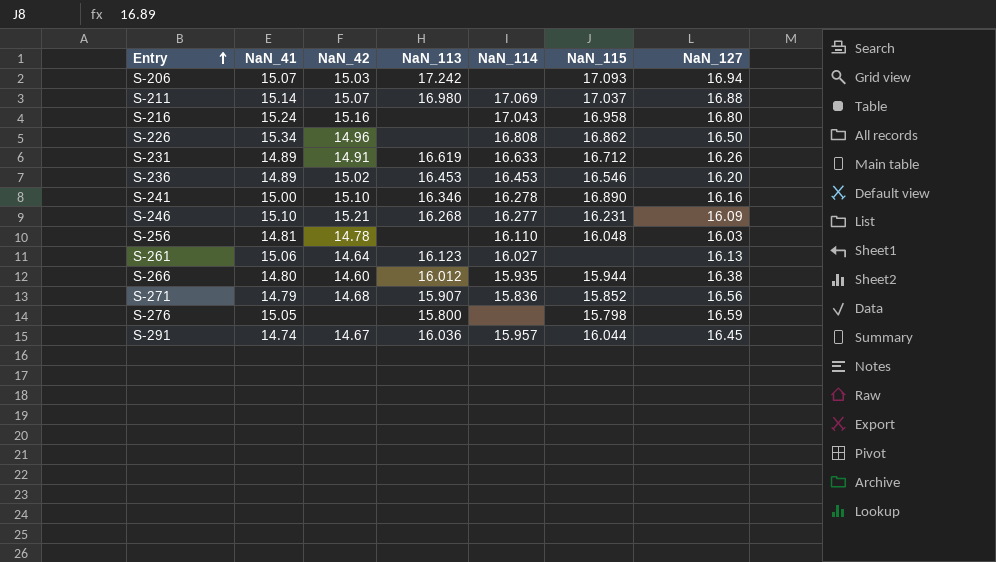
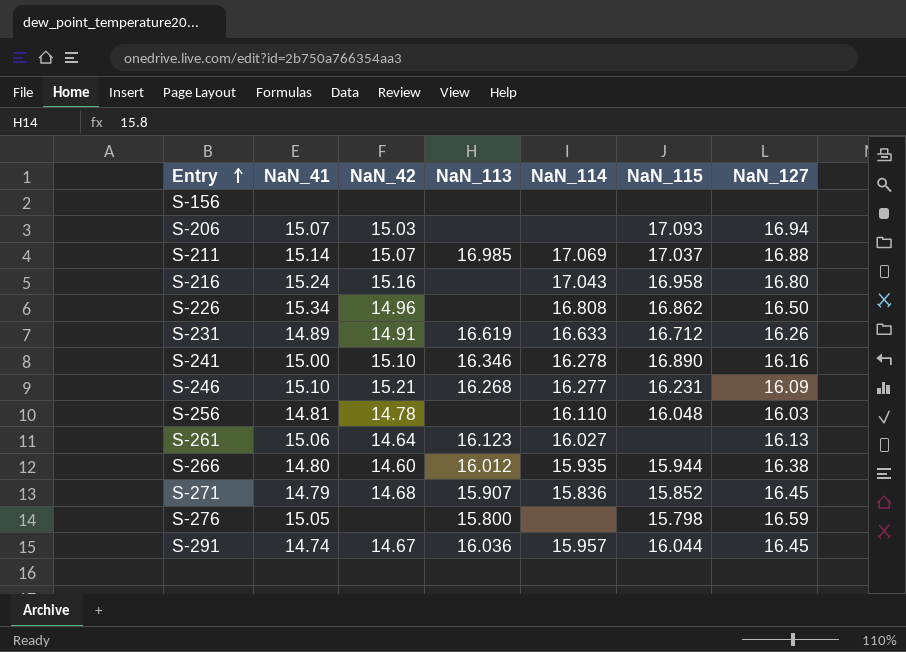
row S-236: 14.89 | 15.02 | 16.453 | 16.453 | 16.546 | 16.20 -> none
row S-156: none -> none | none | none | none | none | none
S-206 | NaN_113: 17.242 -> none
S-211 | NaN_113: 16.980 -> 16.985
S-271 | NaN_127: 16.56 -> 16.45

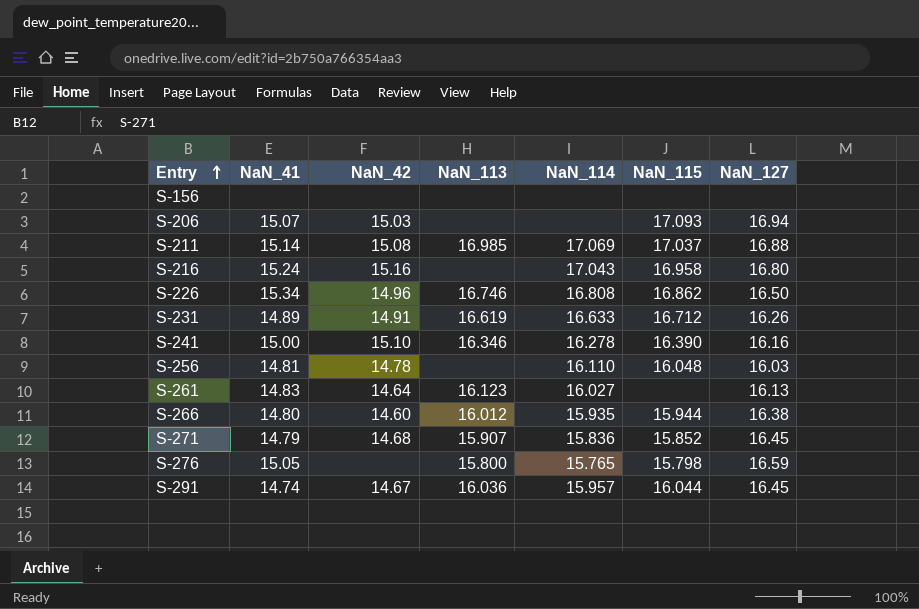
row S-246: 15.10 | 15.21 | 16.268 | 16.277 | 16.231 | 16.09 -> none
S-211 | NaN_42: 15.07 -> 15.08
S-226 | NaN_113: none -> 16.746
S-241 | NaN_115: 16.890 -> 16.390
S-261 | NaN_41: 15.06 -> 14.83
S-276 | NaN_114: none -> 15.765

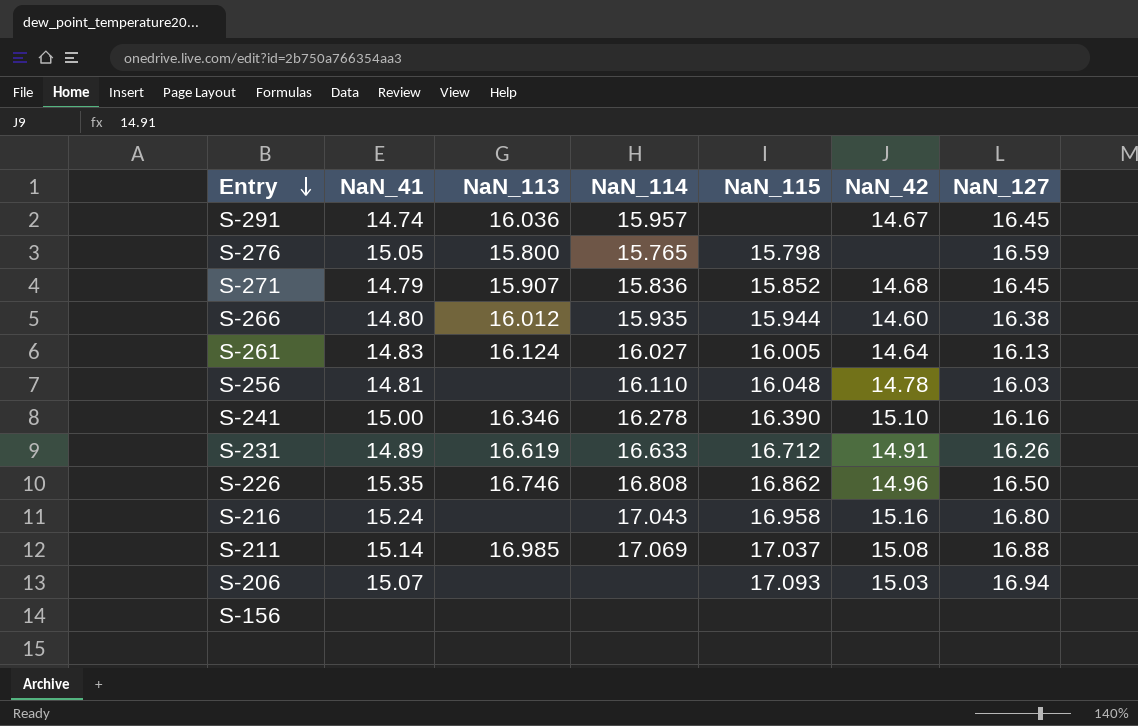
row order: Entry ascending -> Entry descending
column NaN_42 | position: 3 -> 6
S-291 | NaN_115: 16.044 -> none
S-261 | NaN_113: 16.123 -> 16.124
S-261 | NaN_115: none -> 16.005
S-226 | NaN_41: 15.34 -> 15.35

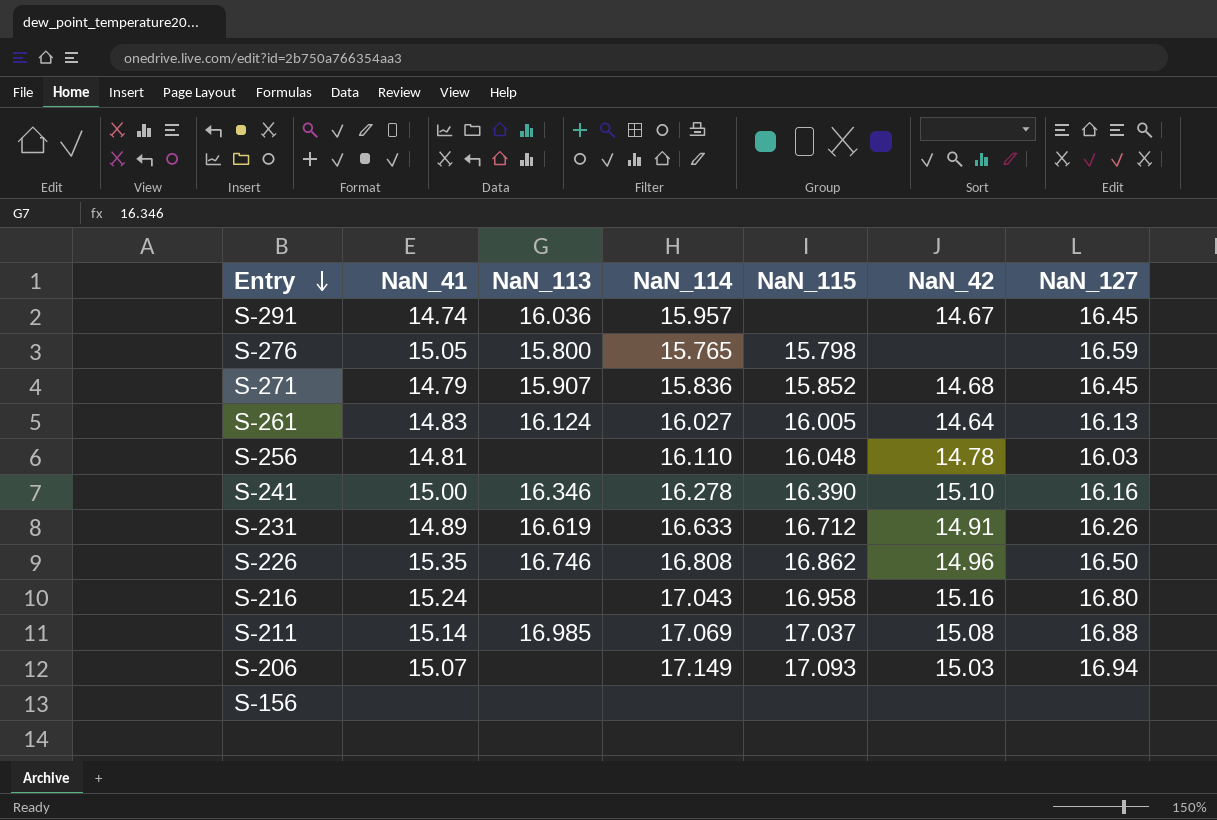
row S-266: 14.80 | 16.012 | 15.935 | 15.944 | 14.60 | 16.38 -> none
S-206 | NaN_114: none -> 17.149

